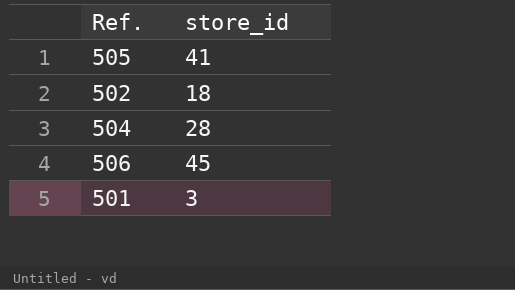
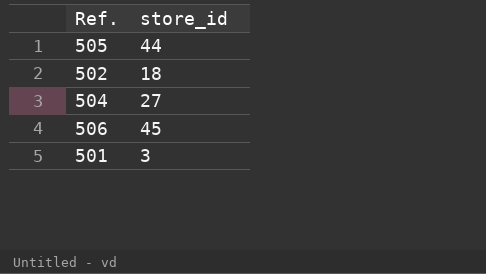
505 | store_id: 41 -> 44
504 | store_id: 28 -> 27

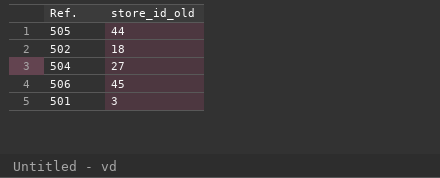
column name: store_id -> store_id_old

